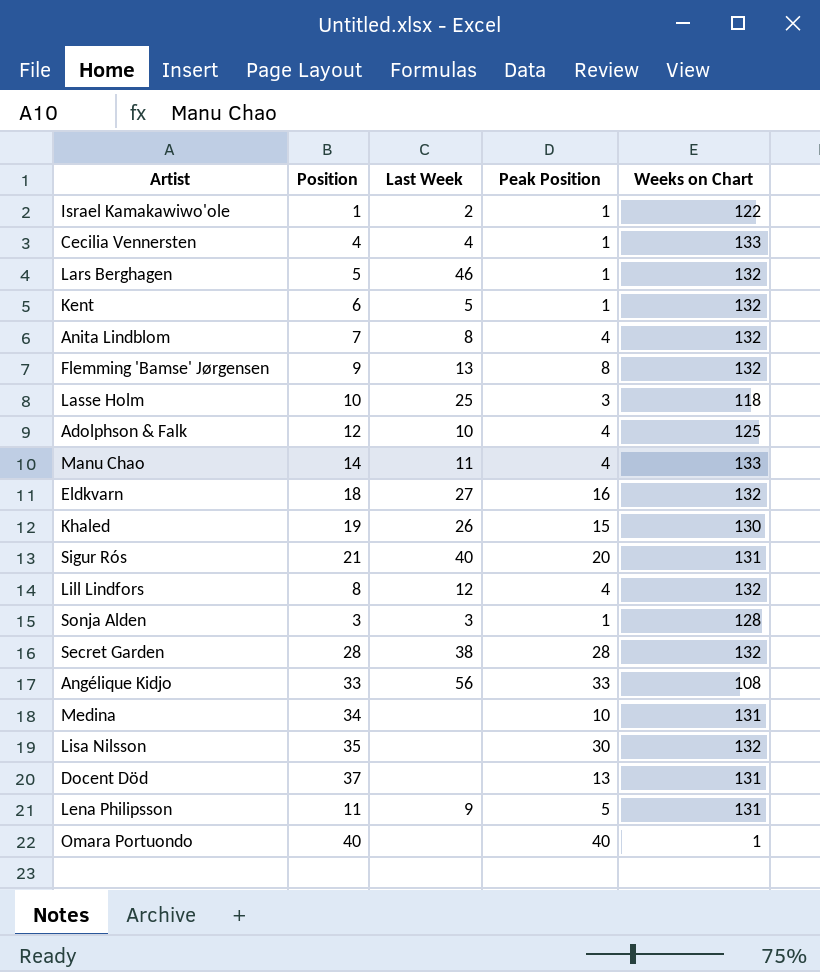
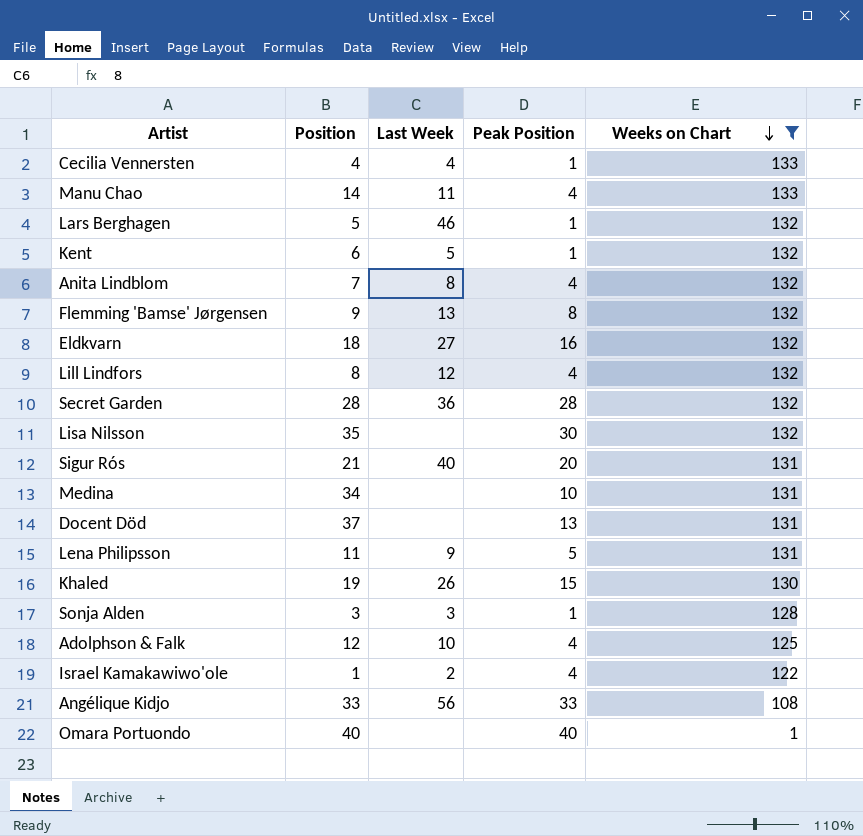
filter: none -> Weeks on Chart != 118
row order: none -> Weeks on Chart descending
Secret Garden | Last Week: 38 -> 36
Israel Kamakawiwo'ole | Peak Position: 1 -> 4

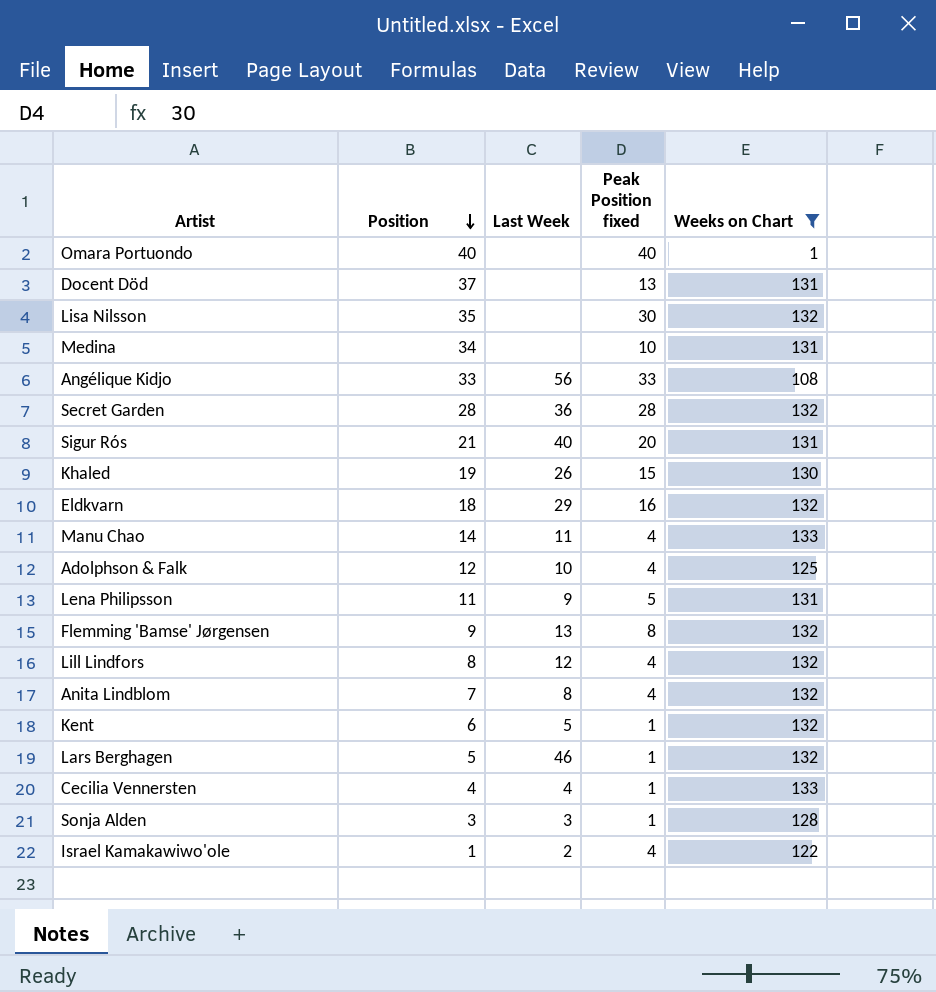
row order: Weeks on Chart descending -> Position descending
column name: Peak Position -> Peak Position fixed
Eldkvarn | Last Week: 27 -> 29

